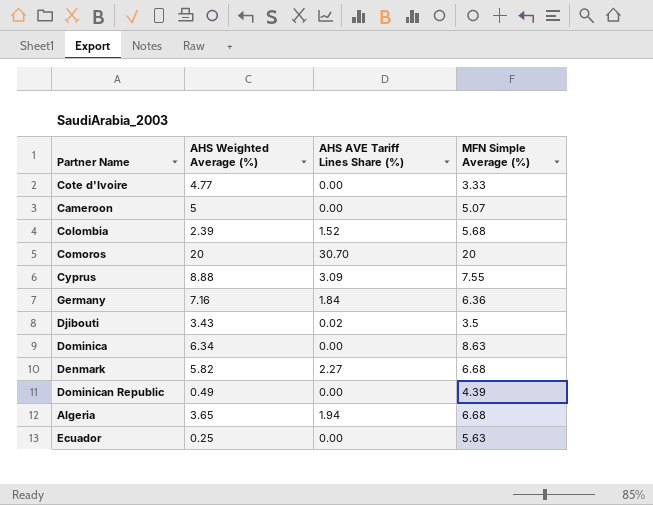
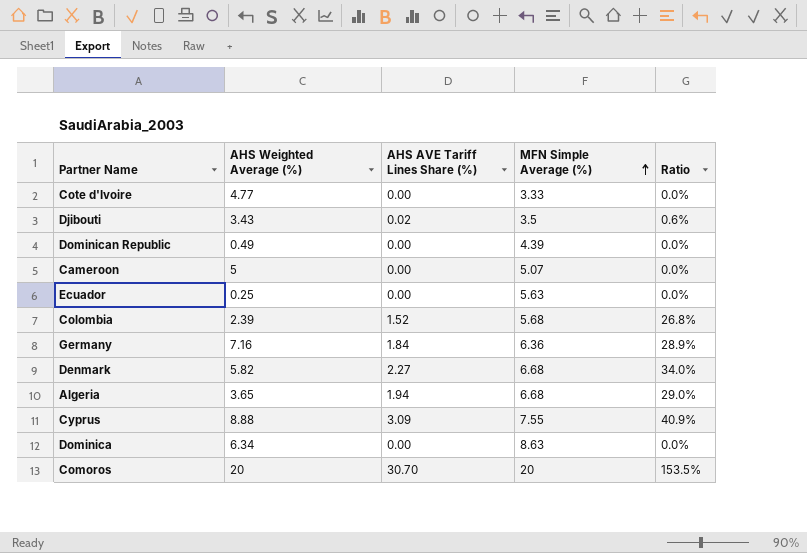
row order: none -> MFN Simple Average (%) ascending
column Ratio | formula: none -> [AHS AVE Tariff Lines Share (%)] / [MFN Simple Average (%)]

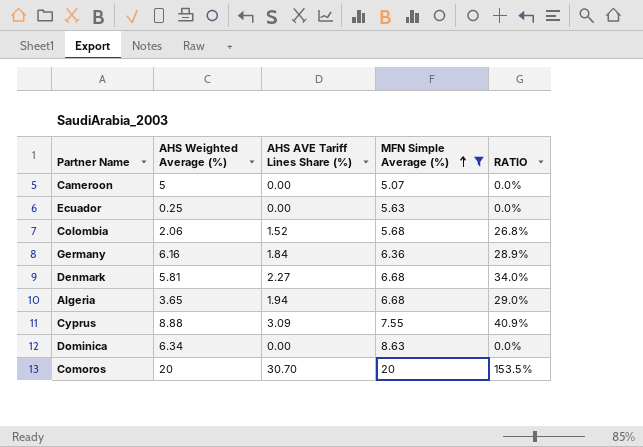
filter: none -> MFN Simple Average (%) >= 5.07
column name: Ratio -> RATIO
Colombia | AHS Weighted Average (%): 2.39 -> 2.06
Germany | AHS Weighted Average (%): 7.16 -> 6.16
Denmark | AHS Weighted Average (%): 5.82 -> 5.81

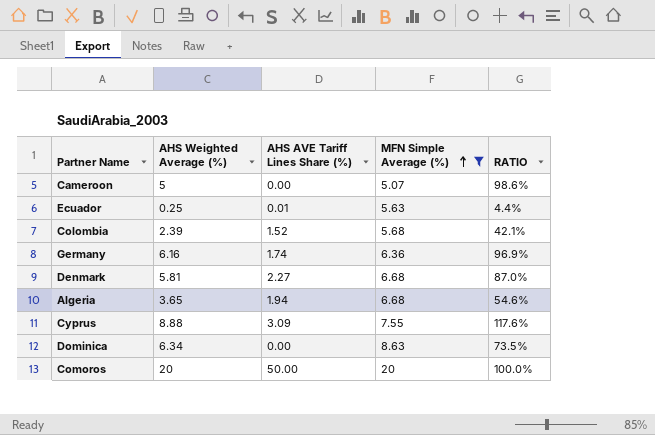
column RATIO | formula: [AHS AVE Tariff Lines Share (%)] / [MFN Simple Average (%)] -> [AHS Weighted Average (%)] / [MFN Simple Average (%)]
Ecuador | AHS AVE Tariff Lines Share (%): 0.00 -> 0.01
Colombia | AHS Weighted Average (%): 2.06 -> 2.39
Germany | AHS AVE Tariff Lines Share (%): 1.84 -> 1.74
Comoros | AHS AVE Tariff Lines Share (%): 30.70 -> 50.00

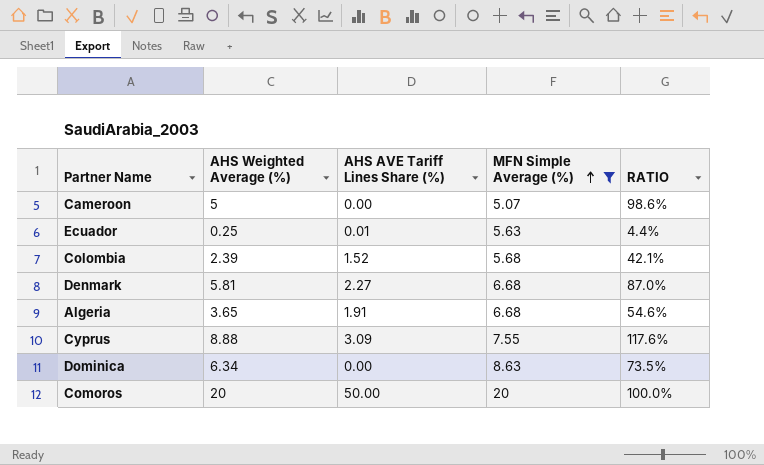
row Germany: 6.16 | 1.74 | 6.36 | 96.9% -> none
Algeria | AHS AVE Tariff Lines Share (%): 1.94 -> 1.91

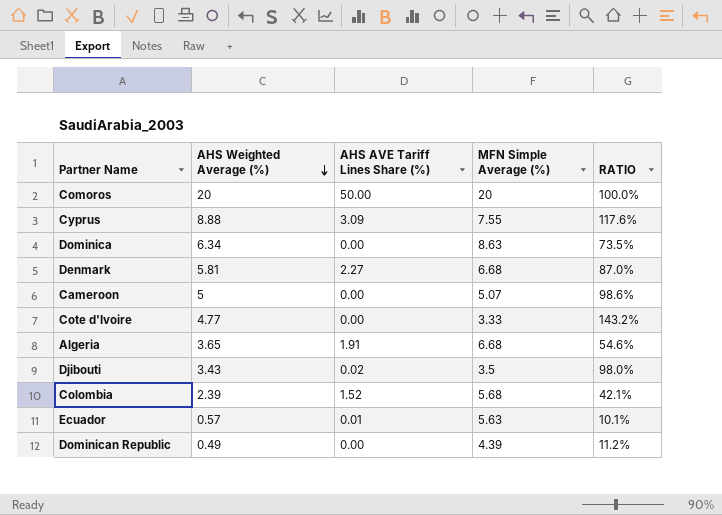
filter: MFN Simple Average (%) >= 5.07 -> none
row order: MFN Simple Average (%) ascending -> AHS Weighted Average (%) descending
Ecuador | AHS Weighted Average (%): 0.25 -> 0.57
Ecuador | RATIO: 4.4% -> 10.1%

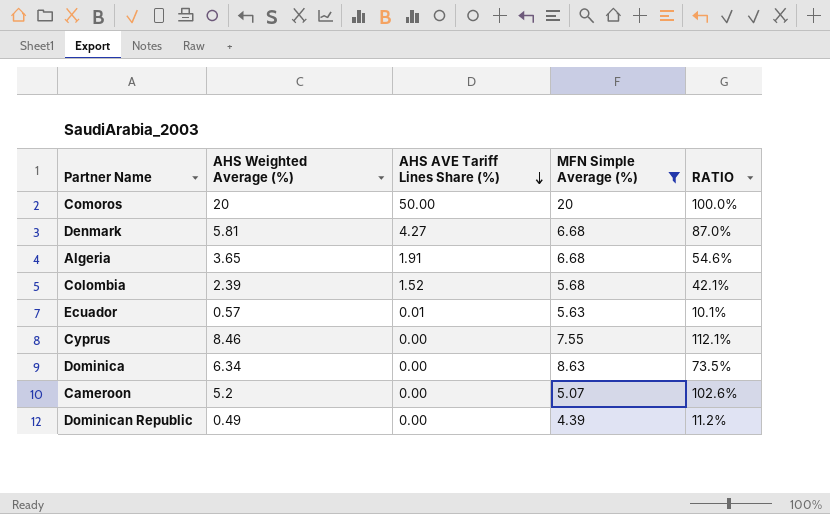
filter: none -> MFN Simple Average (%) >= 4.39
row order: AHS Weighted Average (%) descending -> AHS AVE Tariff Lines Share (%) descending
Denmark | AHS AVE Tariff Lines Share (%): 2.27 -> 4.27
Cyprus | AHS Weighted Average (%): 8.88 -> 8.46
Cyprus | AHS AVE Tariff Lines Share (%): 3.09 -> 0.00
Cyprus | RATIO: 117.6% -> 112.1%
Cameroon | AHS Weighted Average (%): 5 -> 5.2
Cameroon | RATIO: 98.6% -> 102.6%

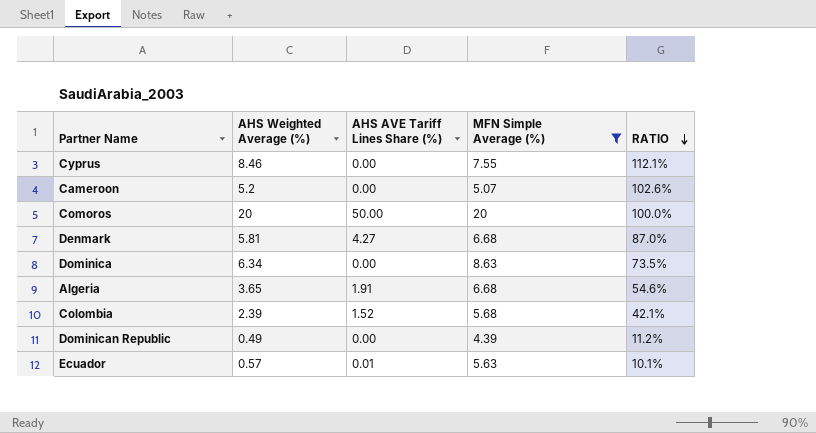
row order: AHS AVE Tariff Lines Share (%) descending -> RATIO descending

